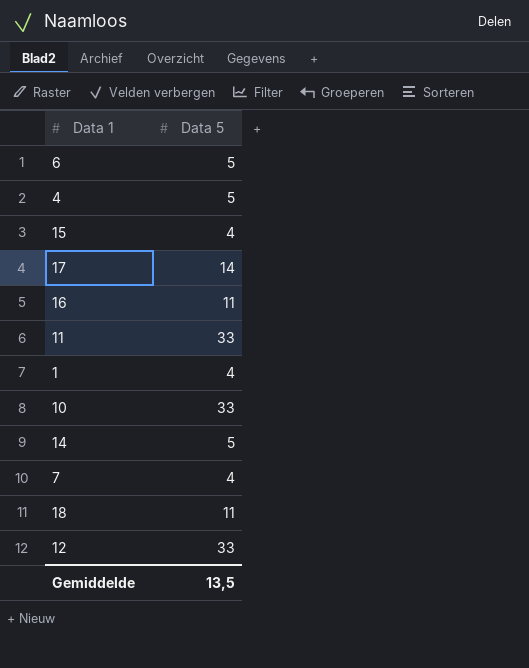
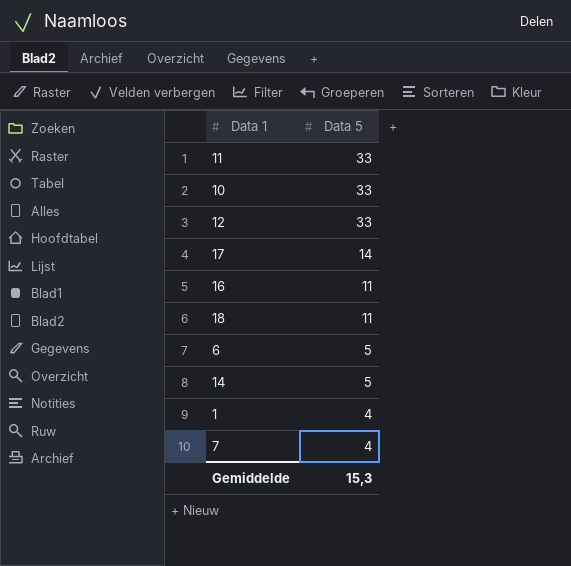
row order: none -> Data 5 descending
row 4: 5 -> none
row 15: 4 -> none
Gemiddelde | Data 5: 13,5 -> 15,3

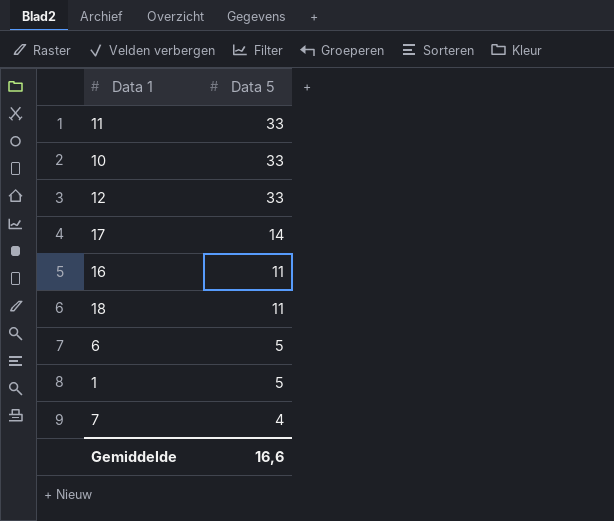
row 14: 5 -> none
1 | Data 5: 4 -> 5
Gemiddelde | Data 5: 15,3 -> 16,6

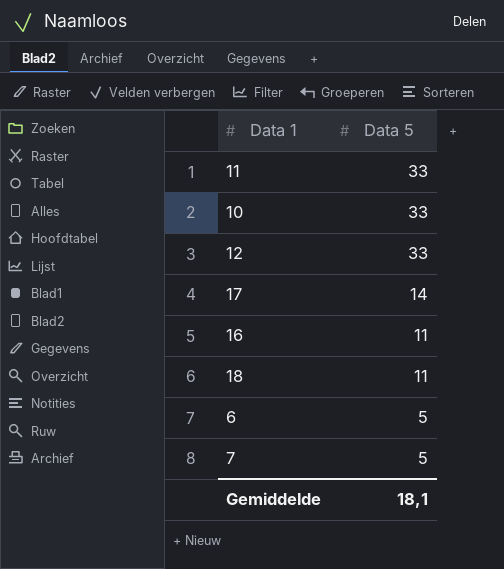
row 1: 5 -> none
7 | Data 5: 4 -> 5
Gemiddelde | Data 5: 16,6 -> 18,1

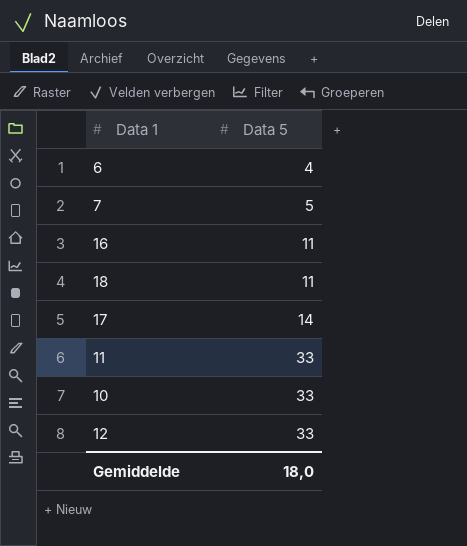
row order: Data 5 descending -> Data 5 ascending
6 | Data 5: 5 -> 4
Gemiddelde | Data 5: 18,1 -> 18,0

